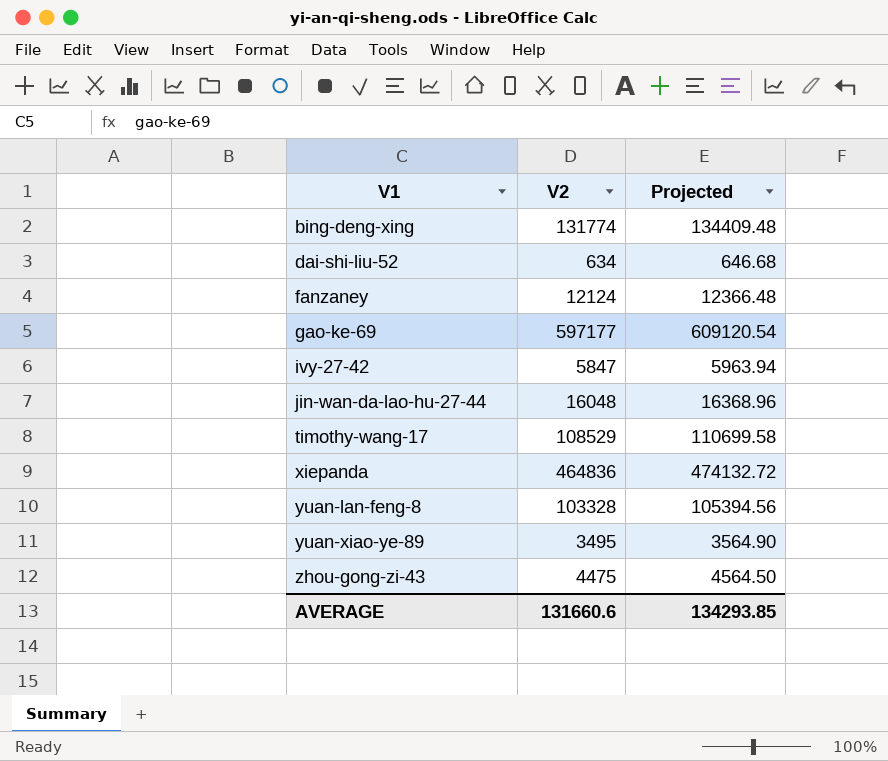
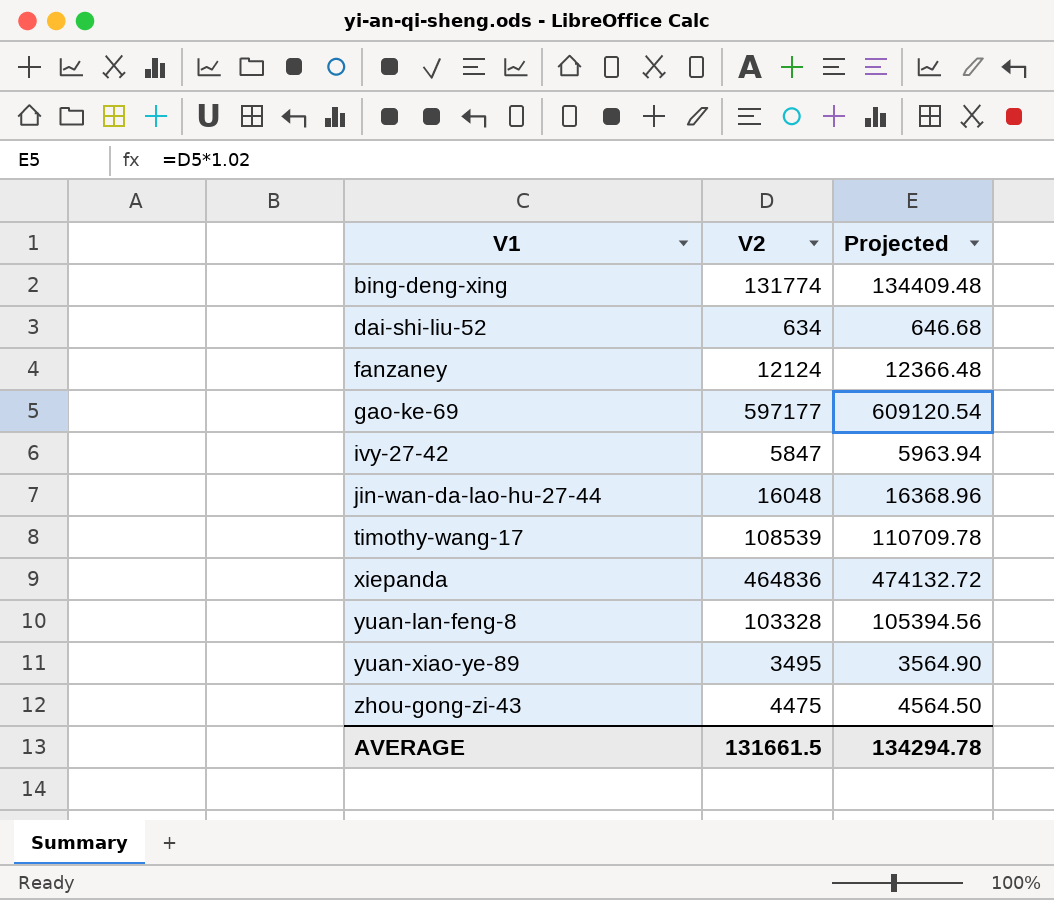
timothy-wang-17 | V2: 108529 -> 108539
timothy-wang-17 | Projected: 110699.58 -> 110709.78
AVERAGE | V2: 131660.6 -> 131661.5
AVERAGE | Projected: 134293.85 -> 134294.78

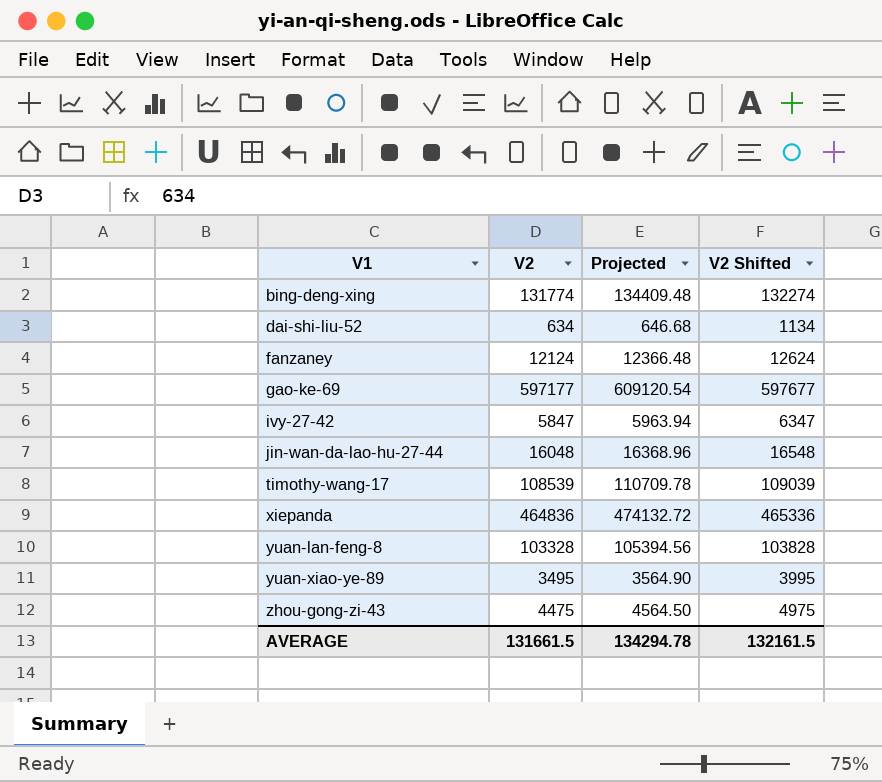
column V2 Shifted | formula: none -> [V2] + 500

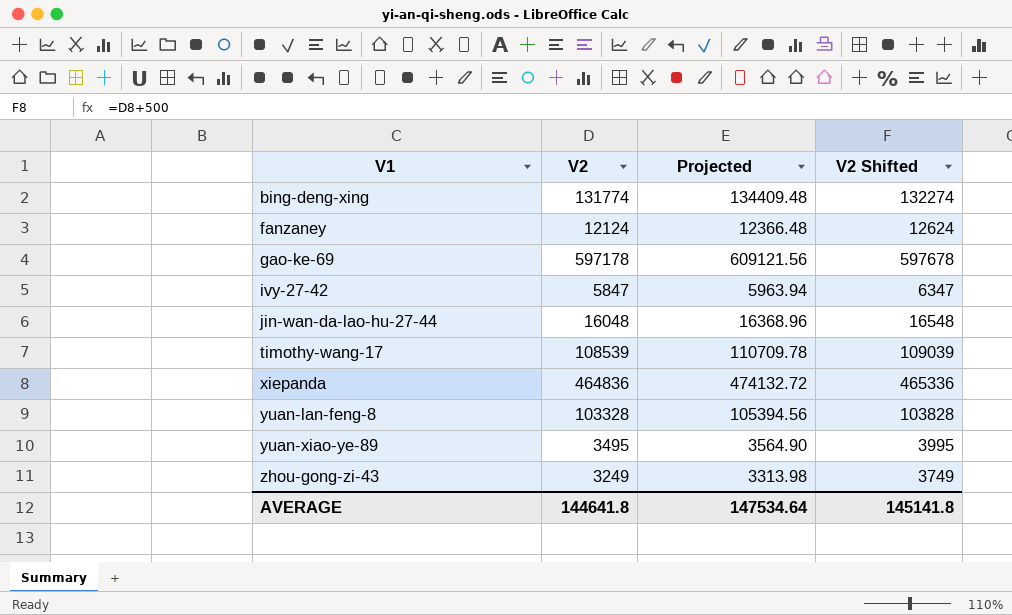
row dai-shi-liu-52: 634 | 646.68 | 1134 -> none
gao-ke-69 | V2: 597177 -> 597178
gao-ke-69 | Projected: 609120.54 -> 609121.56
gao-ke-69 | V2 Shifted: 597677 -> 597678
zhou-gong-zi-43 | V2: 4475 -> 3249
zhou-gong-zi-43 | Projected: 4564.50 -> 3313.98
zhou-gong-zi-43 | V2 Shifted: 4975 -> 3749
AVERAGE | V2: 131661.5 -> 144641.8
AVERAGE | Projected: 134294.78 -> 147534.64
AVERAGE | V2 Shifted: 132161.5 -> 145141.8

